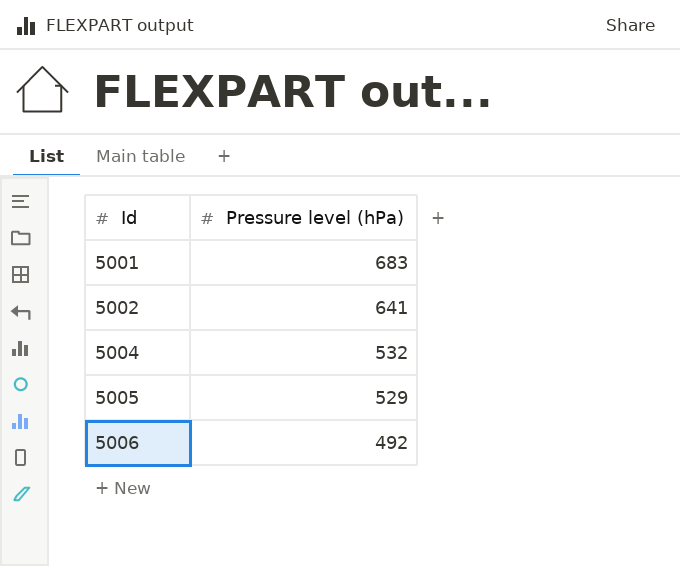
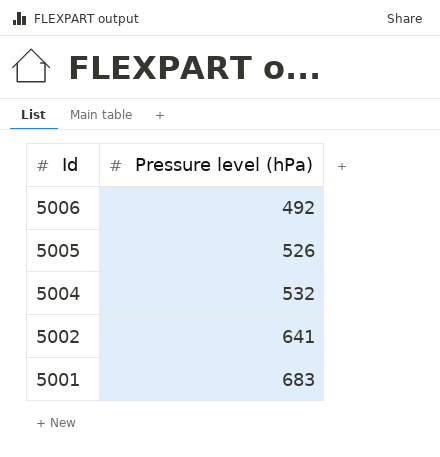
row order: Id ascending -> Id descending
5005 | Pressure level (hPa): 529 -> 526

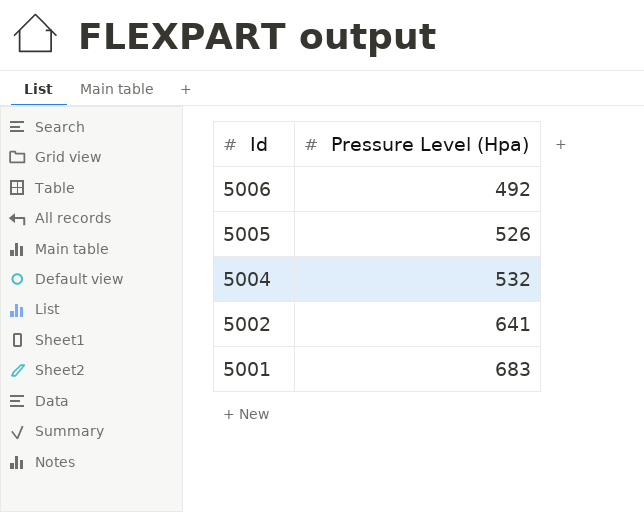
column name: Pressure level (hPa) -> Pressure Level (Hpa)

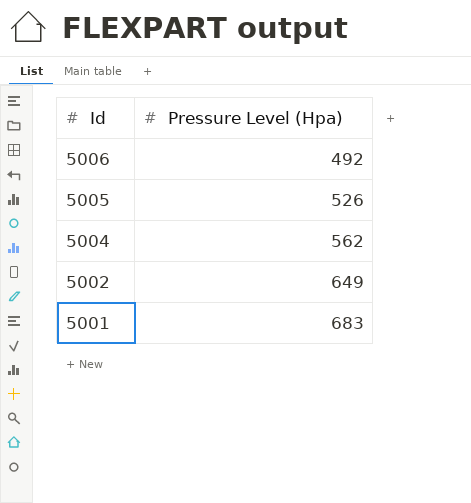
5004 | Pressure Level (Hpa): 532 -> 562
5002 | Pressure Level (Hpa): 641 -> 649

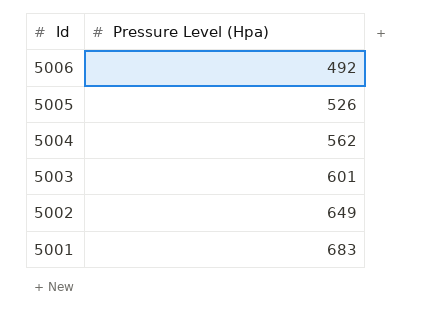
row 5003: none -> 601

